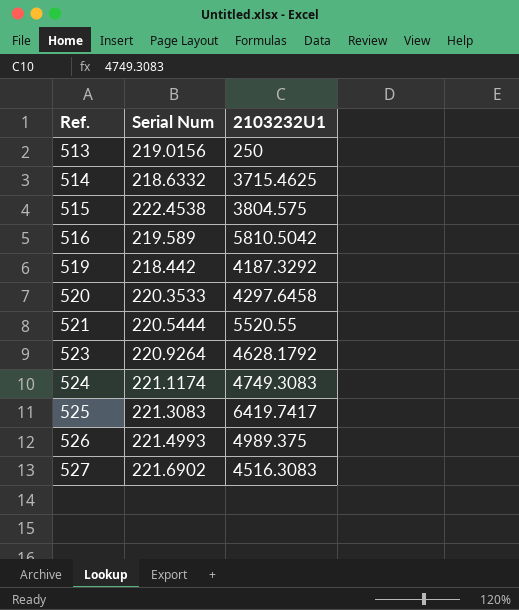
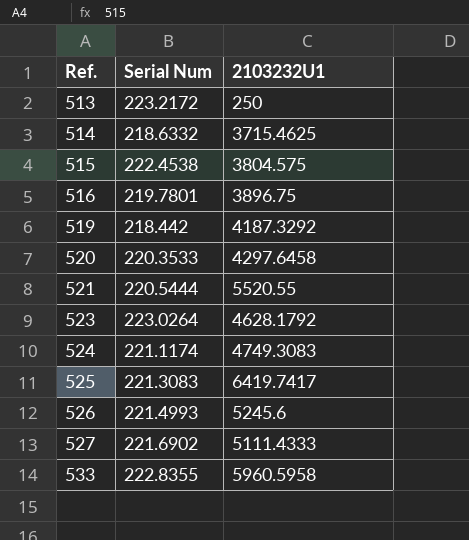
513 | Serial Num: 219.0156 -> 223.2172
516 | Serial Num: 219.589 -> 219.7801
516 | 2103232U1: 5810.5042 -> 3896.75
523 | Serial Num: 220.9264 -> 223.0264
526 | 2103232U1: 4989.375 -> 5245.6
527 | 2103232U1: 4516.3083 -> 5111.4333
row 533: none -> 222.8355 | 5960.5958

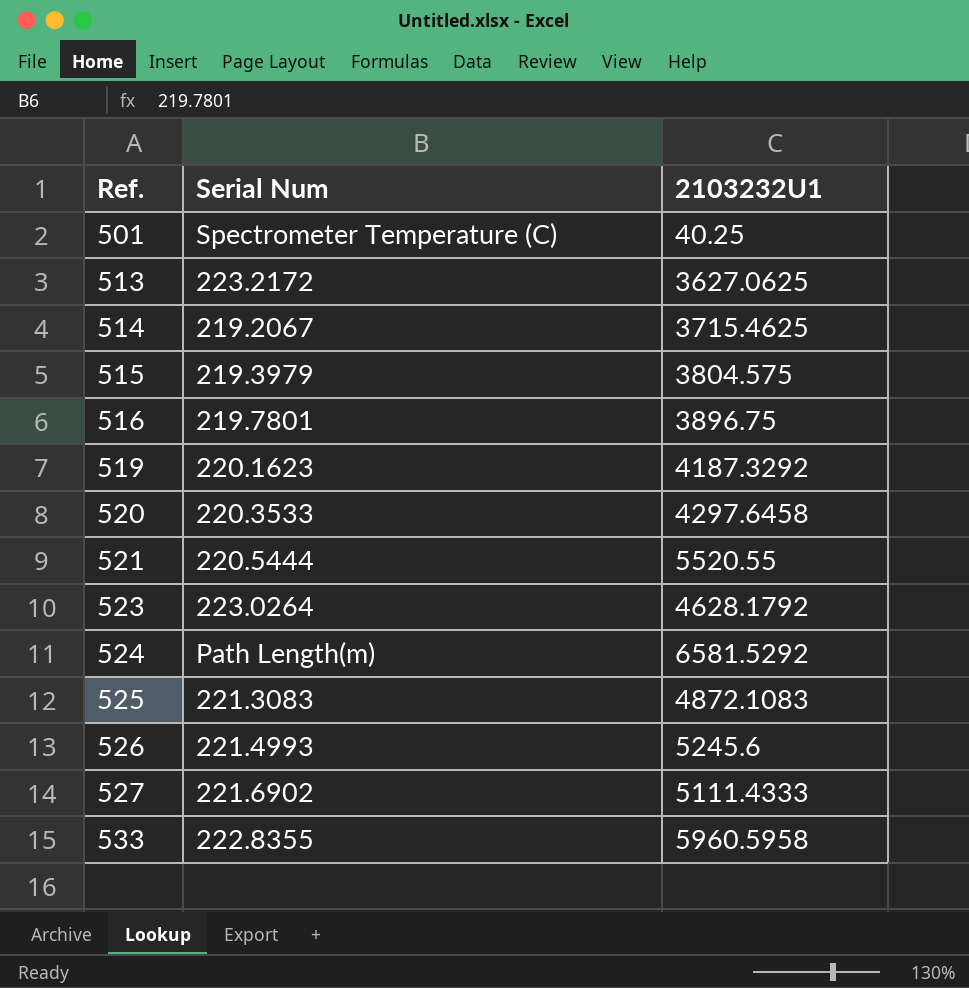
row 501: none -> Spectrometer Temperature (C) | 40.25
513 | 2103232U1: 250 -> 3627.0625
514 | Serial Num: 218.6332 -> 219.2067
515 | Serial Num: 222.4538 -> 219.3979
519 | Serial Num: 218.442 -> 220.1623
524 | Serial Num: 221.1174 -> Path Length(m)
524 | 2103232U1: 4749.3083 -> 6581.5292
525 | 2103232U1: 6419.7417 -> 4872.1083

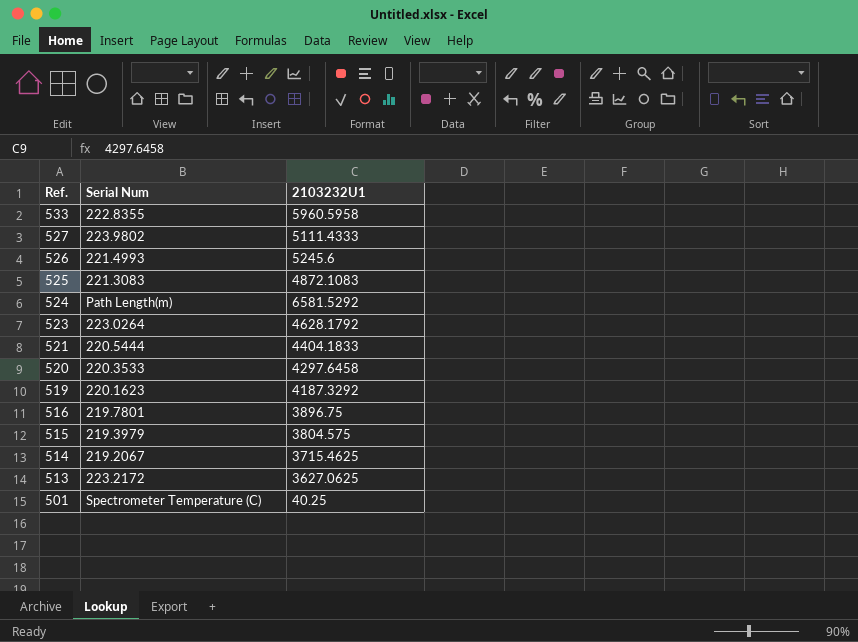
row order: Ref. ascending -> Ref. descending
527 | Serial Num: 221.6902 -> 223.9802
521 | 2103232U1: 5520.55 -> 4404.1833

